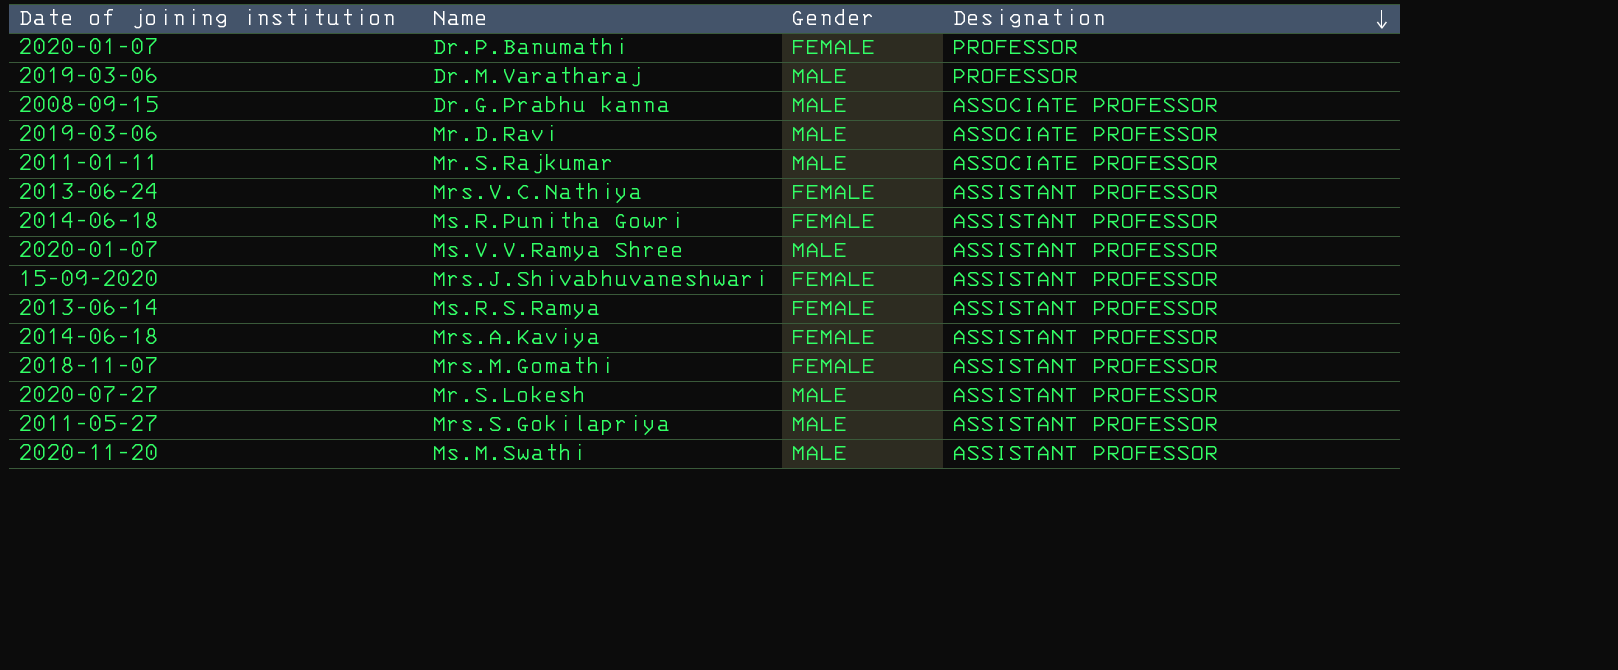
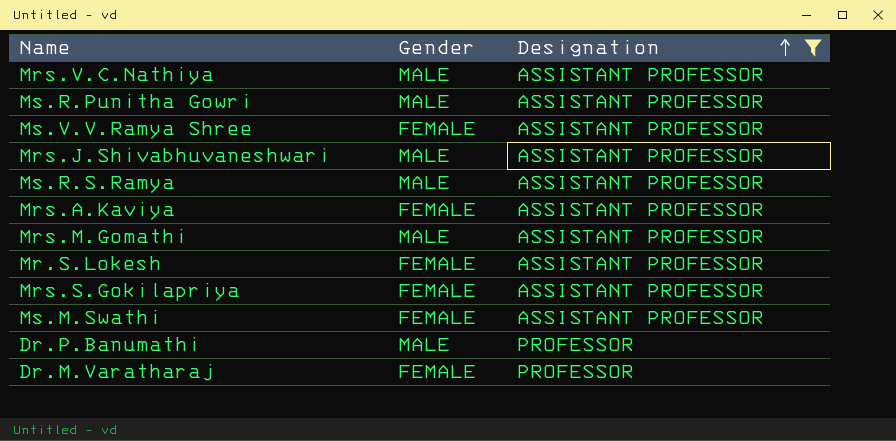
filter: none -> Designation != ASSOCIATE PROFESSOR
row order: Designation descending -> Designation ascending
column Date of joining institution | position: 1 -> none
Mrs.V.C.Nathiya | Gender: FEMALE -> MALE
Ms.R.Punitha Gowri | Gender: FEMALE -> MALE
Ms.V.V.Ramya Shree | Gender: MALE -> FEMALE
Mrs.J.Shivabhuvaneshwari | Gender: FEMALE -> MALE
Ms.R.S.Ramya | Gender: FEMALE -> MALE
Mrs.M.Gomathi | Gender: FEMALE -> MALE
Mr.S.Lokesh | Gender: MALE -> FEMALE
Mrs.S.Gokilapriya | Gender: MALE -> FEMALE
Ms.M.Swathi | Gender: MALE -> FEMALE
Dr.P.Banumathi | Gender: FEMALE -> MALE
Dr.M.Varatharaj | Gender: MALE -> FEMALE

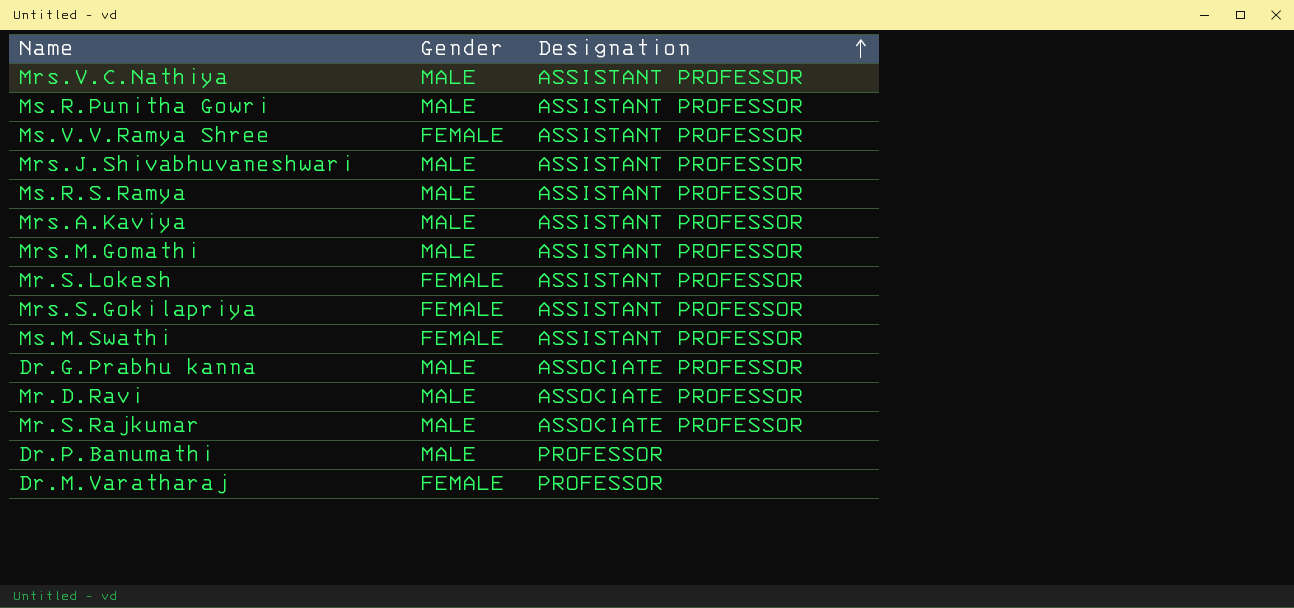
filter: Designation != ASSOCIATE PROFESSOR -> none
Mrs.A.Kaviya | Gender: FEMALE -> MALE

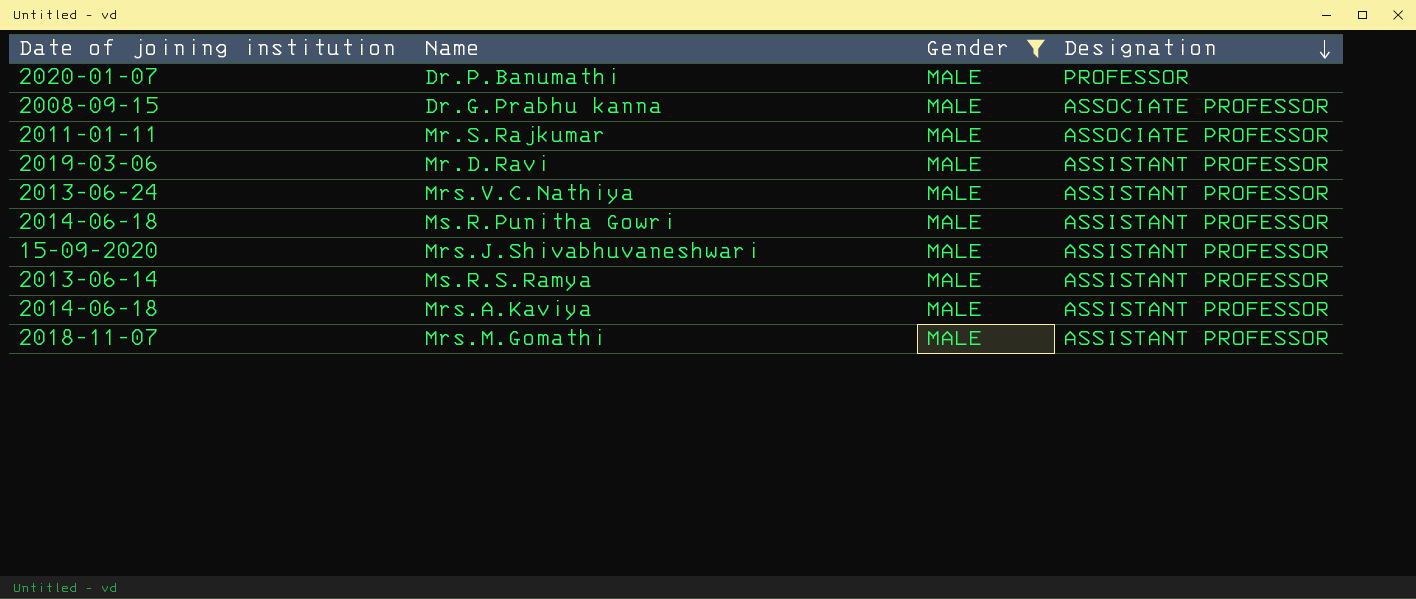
filter: none -> Gender = MALE
row order: Designation ascending -> Designation descending
column Date of joining institution | position: none -> 1
Mr.D.Ravi | Designation: ASSOCIATE PROFESSOR -> ASSISTANT PROFESSOR

